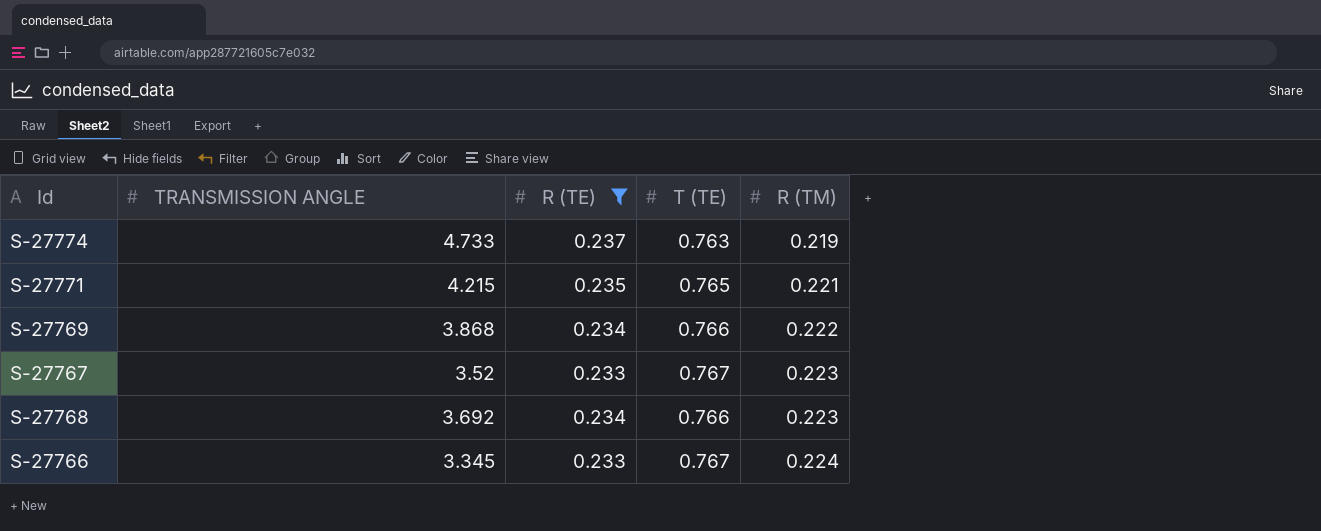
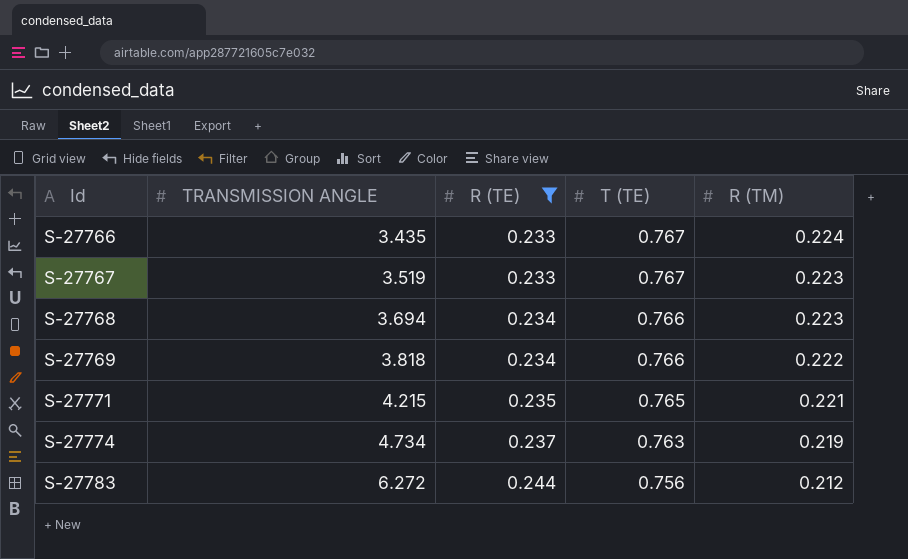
row order: R (TM) ascending -> Id ascending
S-27766 | TRANSMISSION ANGLE: 3.345 -> 3.435
S-27767 | TRANSMISSION ANGLE: 3.52 -> 3.519
S-27768 | TRANSMISSION ANGLE: 3.692 -> 3.694
S-27769 | TRANSMISSION ANGLE: 3.868 -> 3.818
S-27774 | TRANSMISSION ANGLE: 4.733 -> 4.734
row S-27783: none -> 6.272 | 0.244 | 0.756 | 0.212

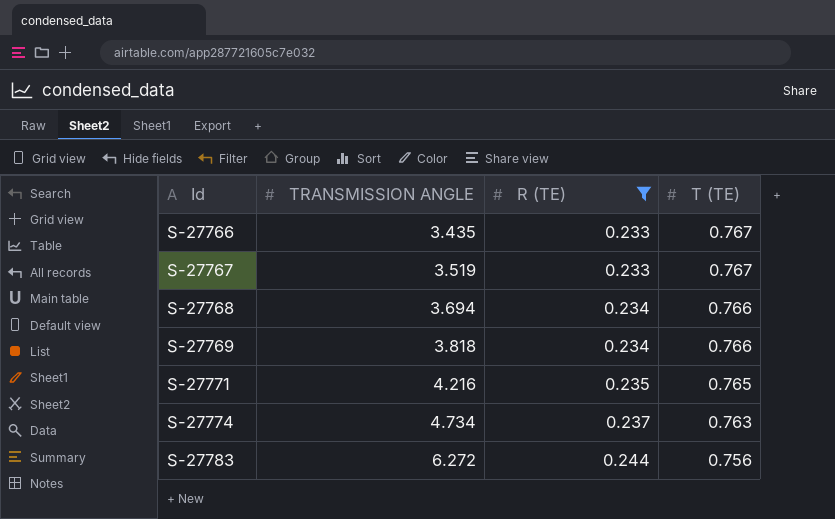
column R (TM) | position: 5 -> none
S-27771 | TRANSMISSION ANGLE: 4.215 -> 4.216

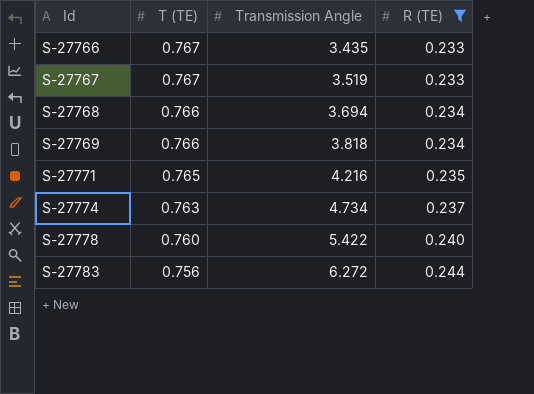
column T (TE) | position: 4 -> 2
column name: TRANSMISSION ANGLE -> Transmission Angle
row S-27778: none -> 0.760 | 5.422 | 0.240

